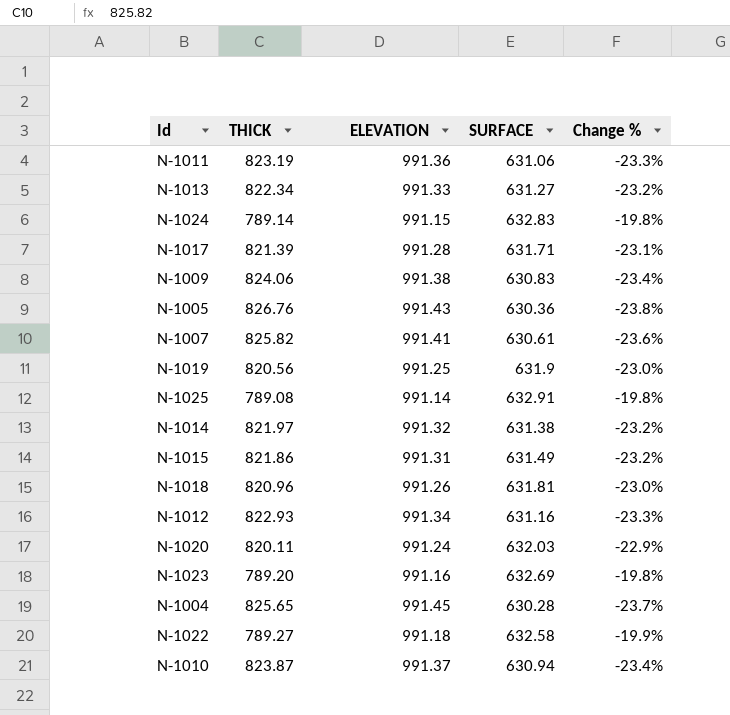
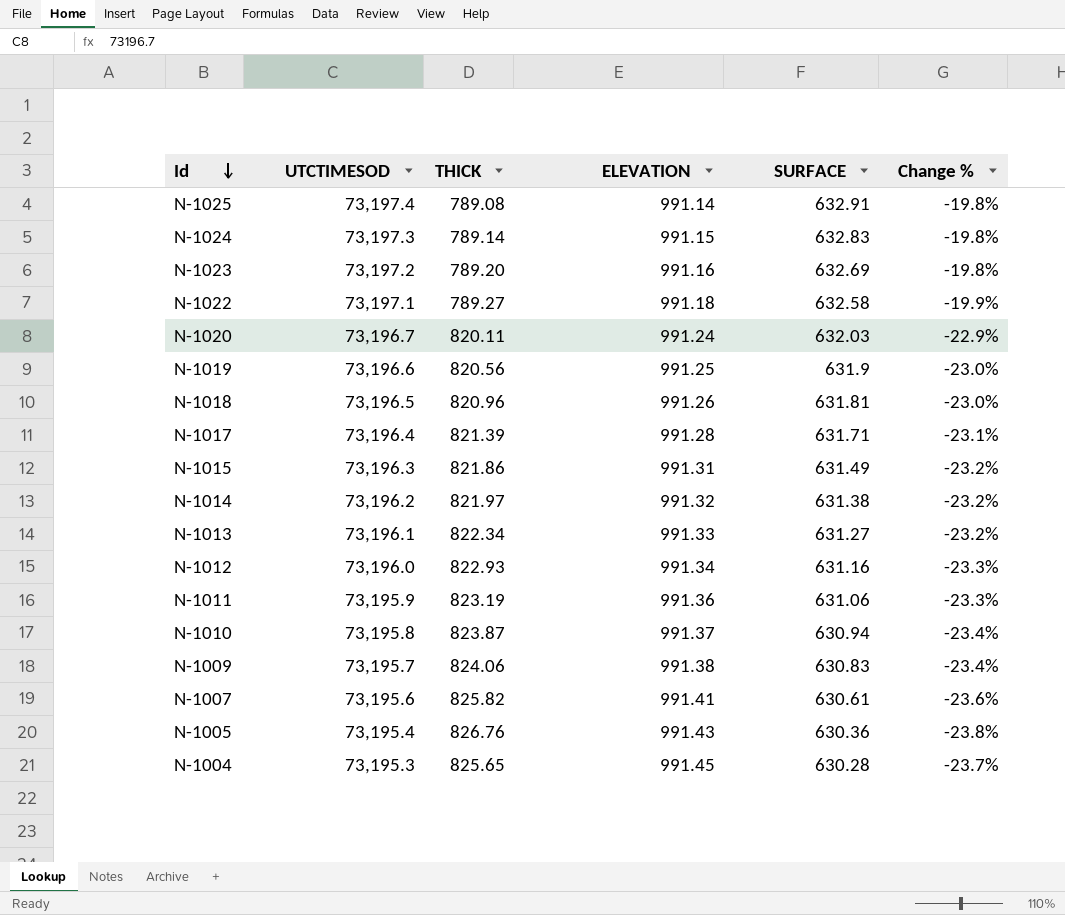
row order: none -> Id descending
column UTCTIMESOD | position: none -> 2

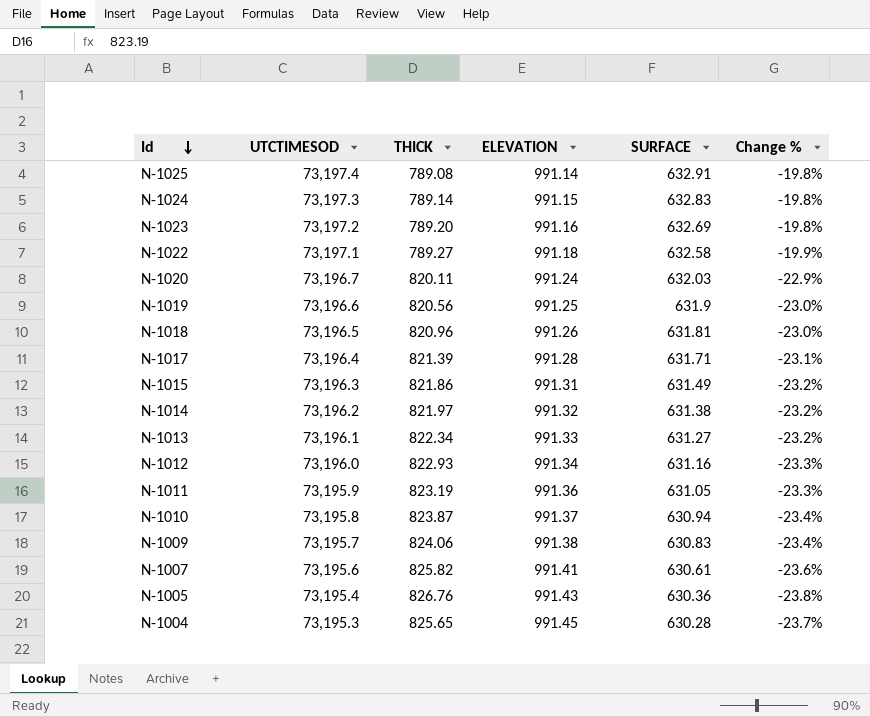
N-1011 | SURFACE: 631.06 -> 631.05

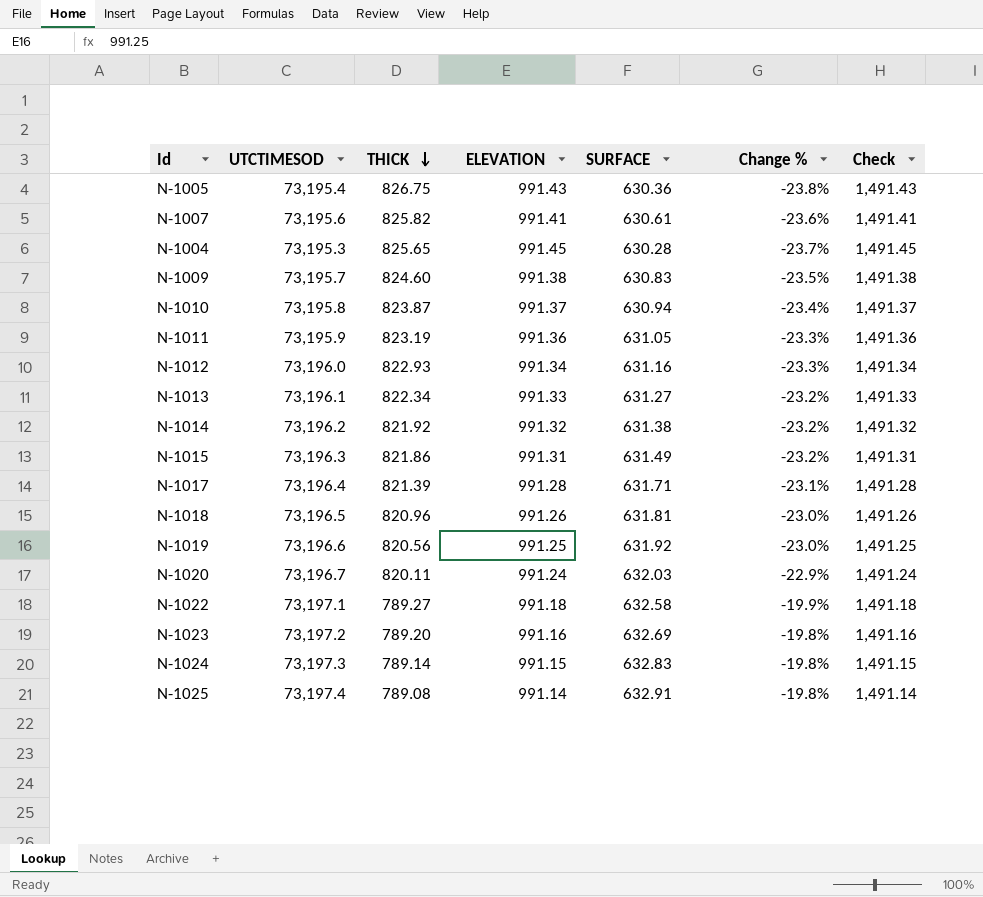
row order: Id descending -> THICK descending
column Check | formula: none -> [ELEVATION] + 500
N-1005 | THICK: 826.76 -> 826.75
N-1009 | THICK: 824.06 -> 824.60
N-1009 | Change %: -23.4% -> -23.5%
N-1014 | THICK: 821.97 -> 821.92
N-1019 | SURFACE: 631.9 -> 631.92

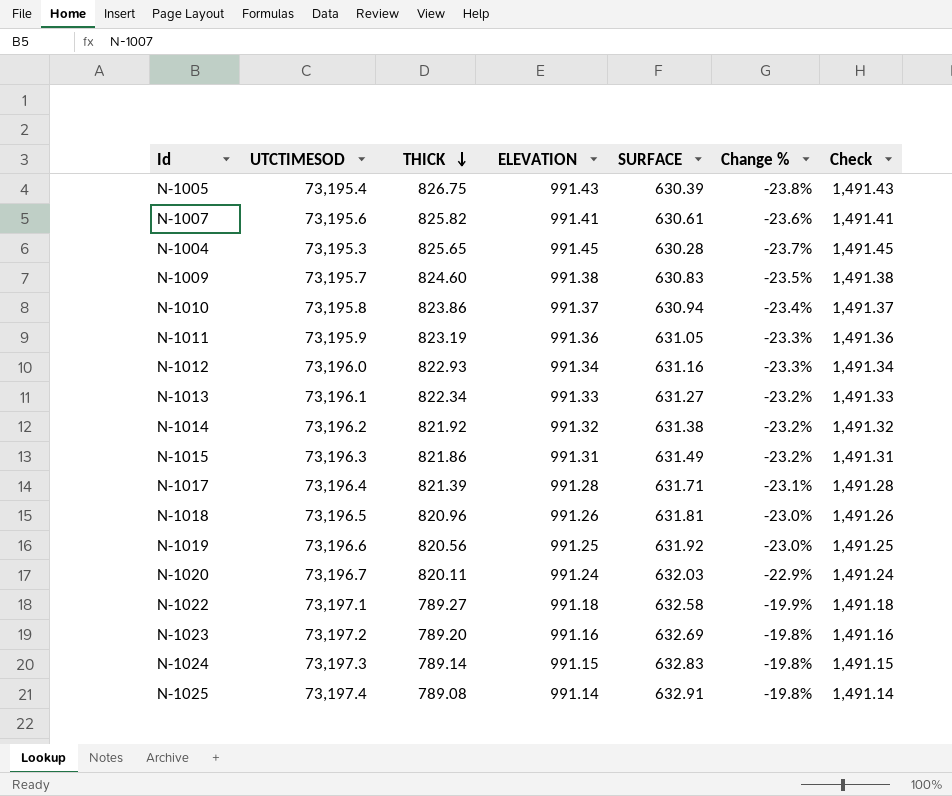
N-1005 | SURFACE: 630.36 -> 630.39
N-1010 | THICK: 823.87 -> 823.86

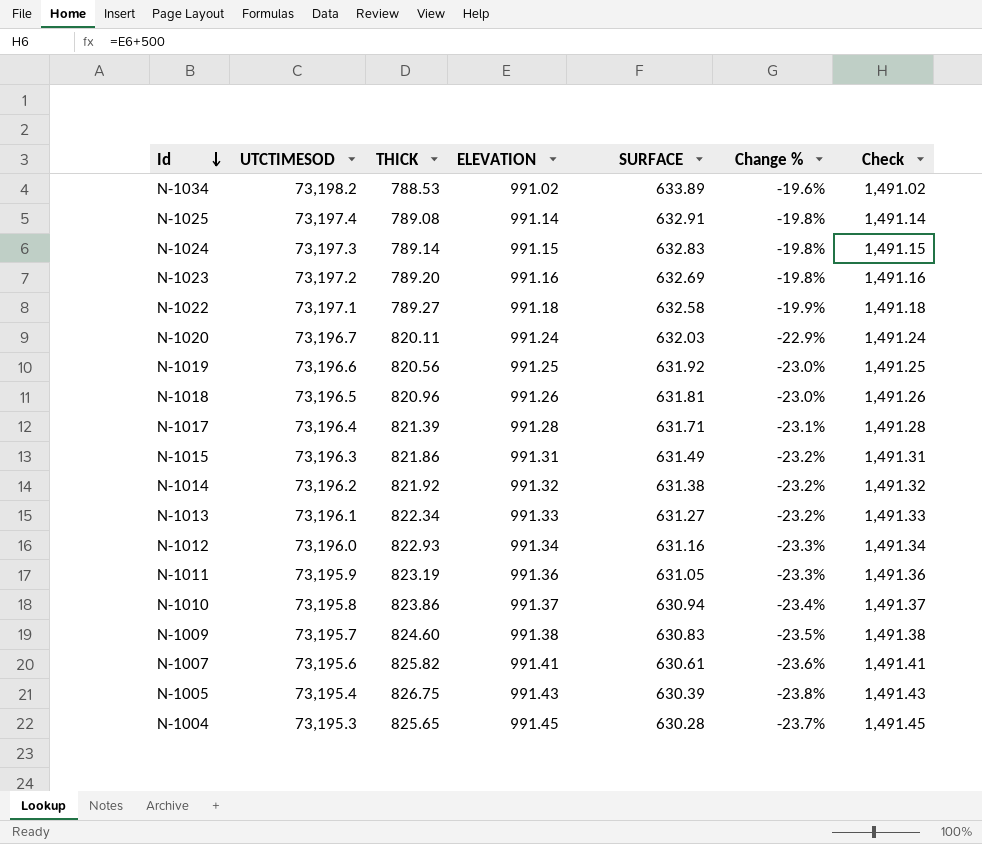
row order: THICK descending -> Id descending
row N-1034: none -> 73,198.2 | 788.53 | 991.02 | 633.89 | -19.6% | 1,491.02

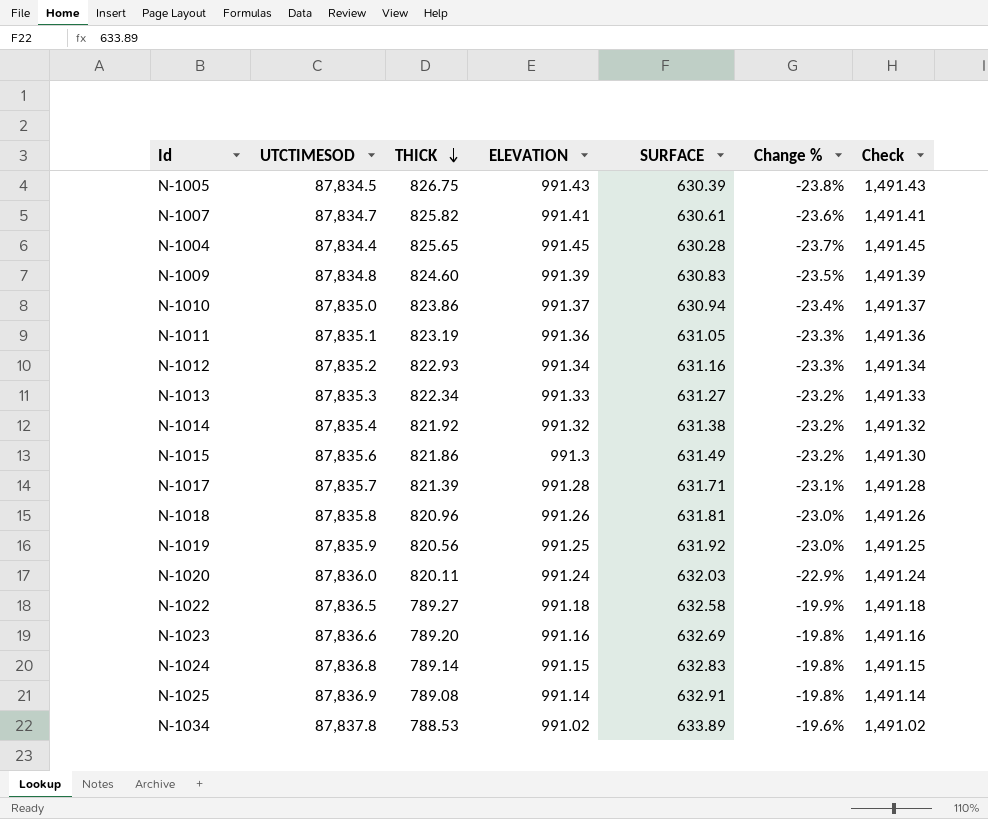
row order: Id descending -> THICK descending
N-1005 | UTCTIMESOD: 73,195.4 -> 87,834.5
N-1007 | UTCTIMESOD: 73,195.6 -> 87,834.7
N-1004 | UTCTIMESOD: 73,195.3 -> 87,834.4
N-1009 | UTCTIMESOD: 73,195.7 -> 87,834.8
N-1009 | ELEVATION: 991.38 -> 991.39
N-1009 | Check: 1,491.38 -> 1,491.39
N-1010 | UTCTIMESOD: 73,195.8 -> 87,835.0
N-1011 | UTCTIMESOD: 73,195.9 -> 87,835.1
N-1012 | UTCTIMESOD: 73,196.0 -> 87,835.2
N-1013 | UTCTIMESOD: 73,196.1 -> 87,835.3
N-1014 | UTCTIMESOD: 73,196.2 -> 87,835.4
N-1015 | UTCTIMESOD: 73,196.3 -> 87,835.6
N-1015 | ELEVATION: 991.31 -> 991.3
N-1015 | Check: 1,491.31 -> 1,491.30
N-1017 | UTCTIMESOD: 73,196.4 -> 87,835.7
N-1018 | UTCTIMESOD: 73,196.5 -> 87,835.8
N-1019 | UTCTIMESOD: 73,196.6 -> 87,835.9
N-1020 | UTCTIMESOD: 73,196.7 -> 87,836.0
N-1022 | UTCTIMESOD: 73,197.1 -> 87,836.5
N-1023 | UTCTIMESOD: 73,197.2 -> 87,836.6
N-1024 | UTCTIMESOD: 73,197.3 -> 87,836.8
N-1025 | UTCTIMESOD: 73,197.4 -> 87,836.9
N-1034 | UTCTIMESOD: 73,198.2 -> 87,837.8

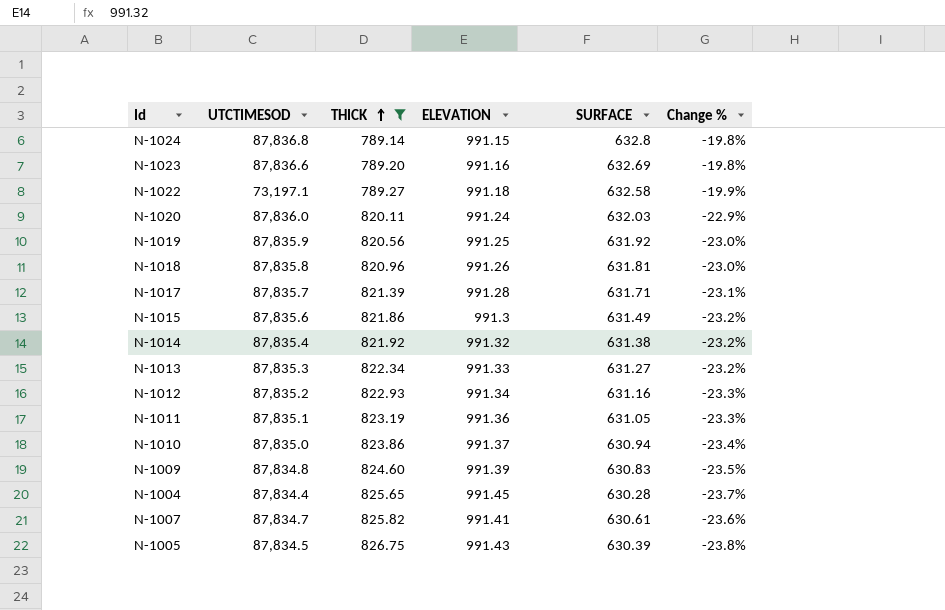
filter: none -> THICK >= 789.14
row order: THICK descending -> THICK ascending
column Check | formula: [ELEVATION] + 500 -> none
N-1024 | SURFACE: 632.83 -> 632.8
N-1022 | UTCTIMESOD: 87,836.5 -> 73,197.1

